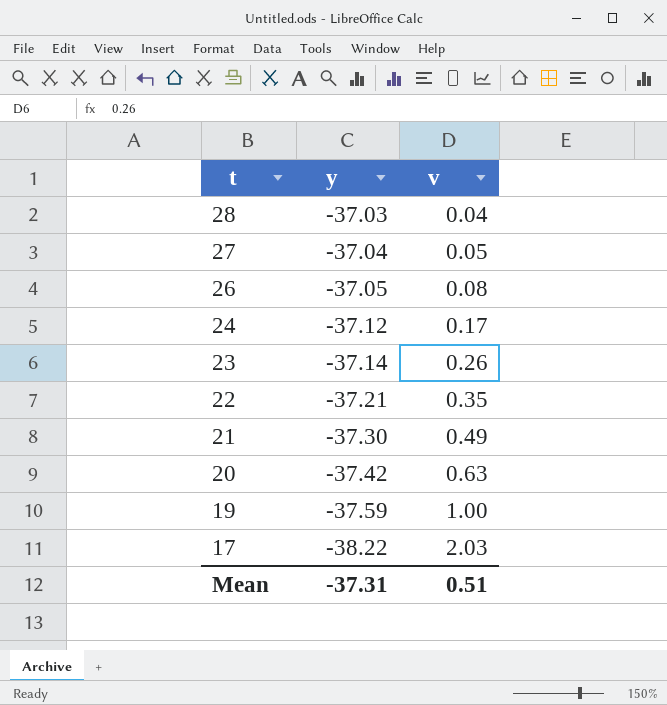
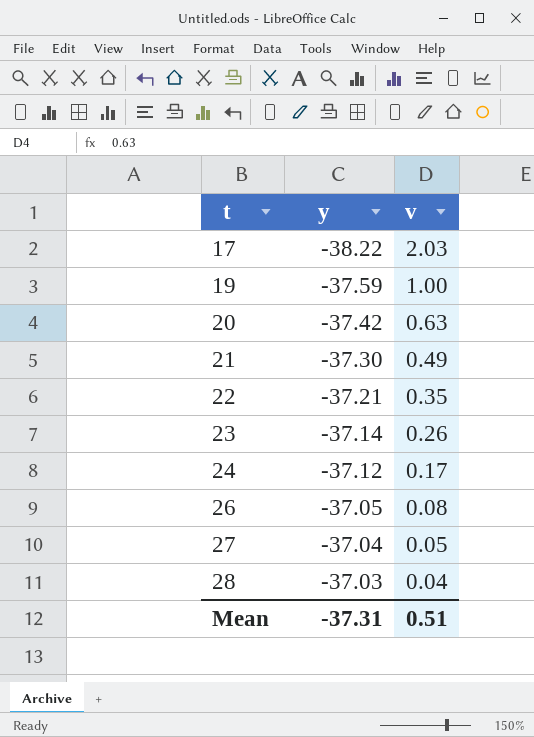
row order: t descending -> t ascending

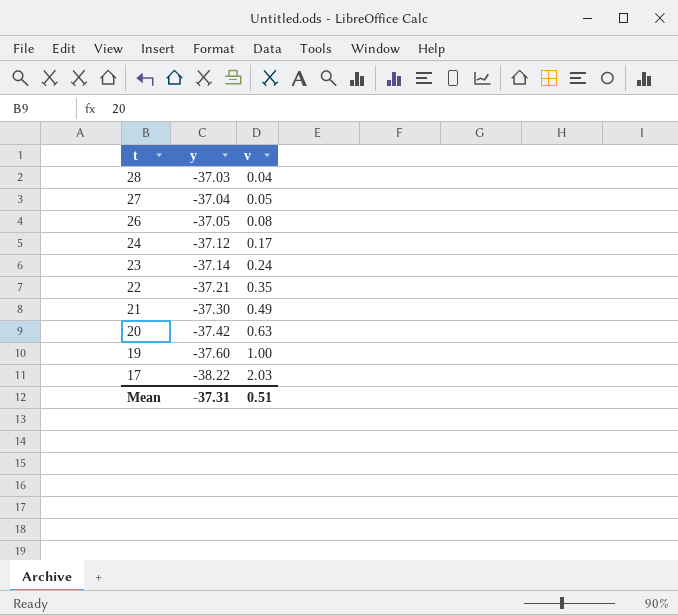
row order: t ascending -> t descending
23 | v: 0.26 -> 0.24
19 | y: -37.59 -> -37.60

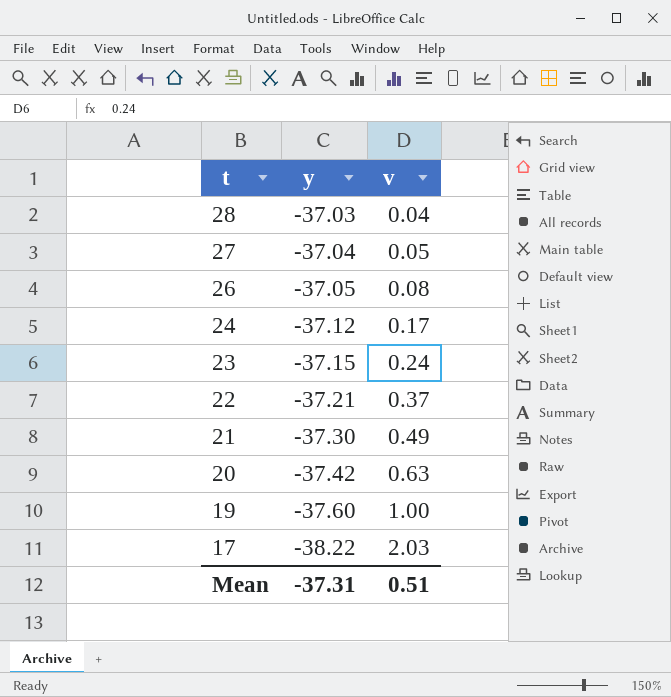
23 | y: -37.14 -> -37.15
22 | v: 0.35 -> 0.37

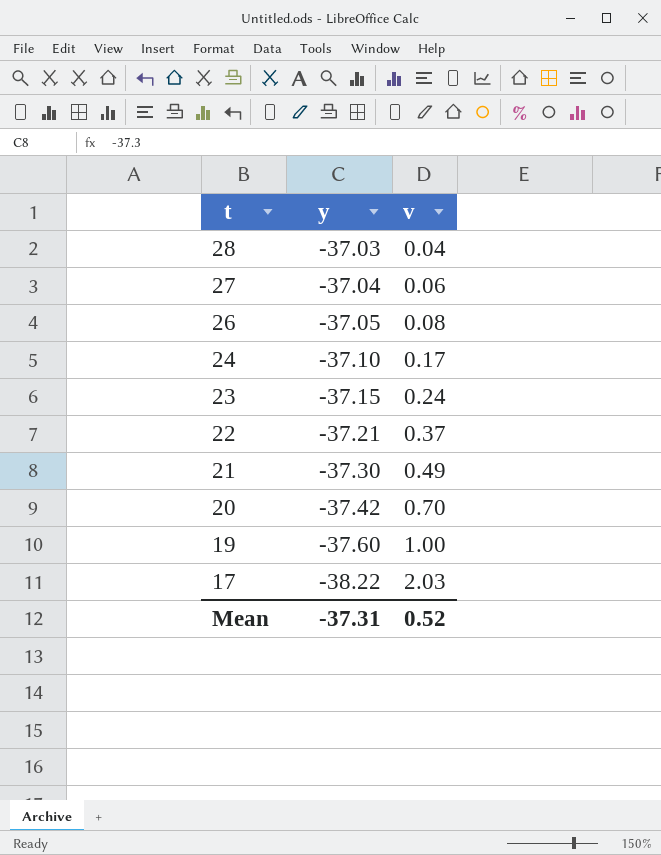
27 | v: 0.05 -> 0.06
24 | y: -37.12 -> -37.10
20 | v: 0.63 -> 0.70
Mean | v: 0.51 -> 0.52

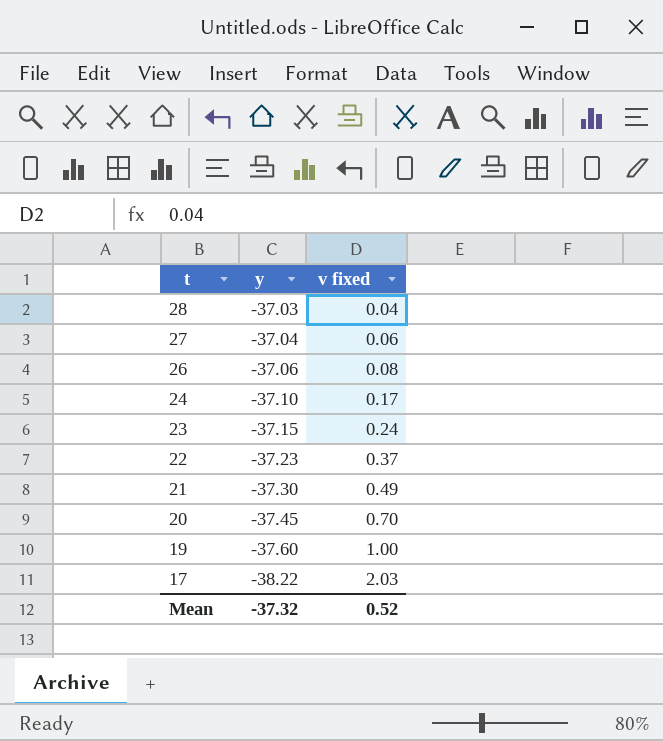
column name: v -> v fixed
26 | y: -37.05 -> -37.06
22 | y: -37.21 -> -37.23
20 | y: -37.42 -> -37.45
Mean | y: -37.31 -> -37.32

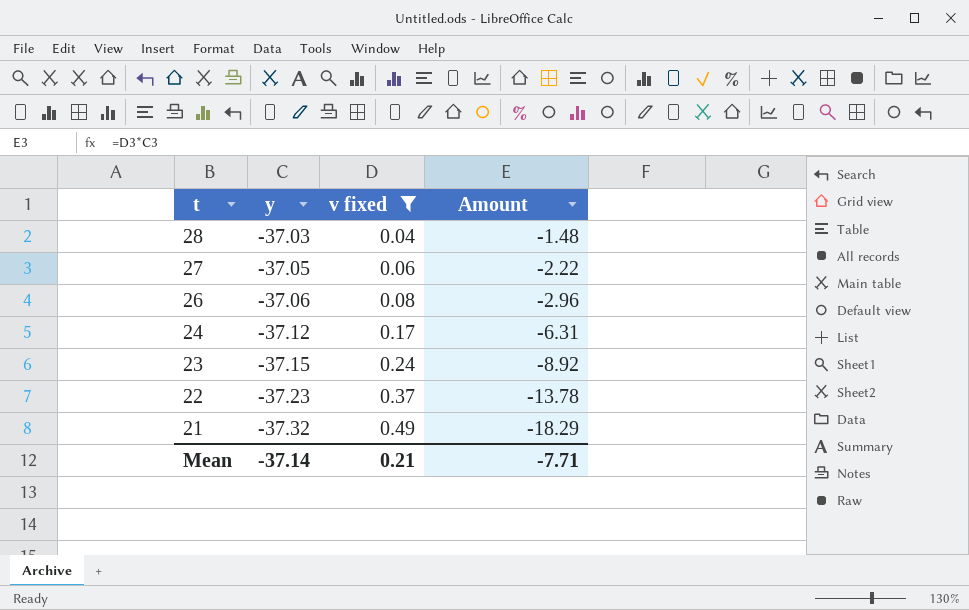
filter: none -> v fixed <= 0.49
column Amount | formula: none -> [y] * [v fixed]
27 | y: -37.04 -> -37.05
24 | y: -37.10 -> -37.12
21 | y: -37.30 -> -37.32
Mean | y: -37.32 -> -37.14
Mean | v fixed: 0.52 -> 0.21

